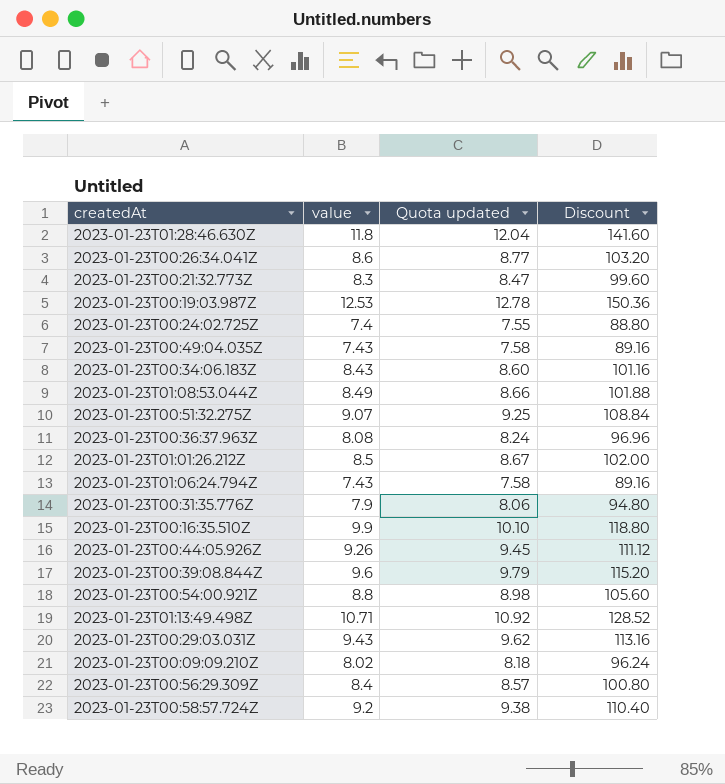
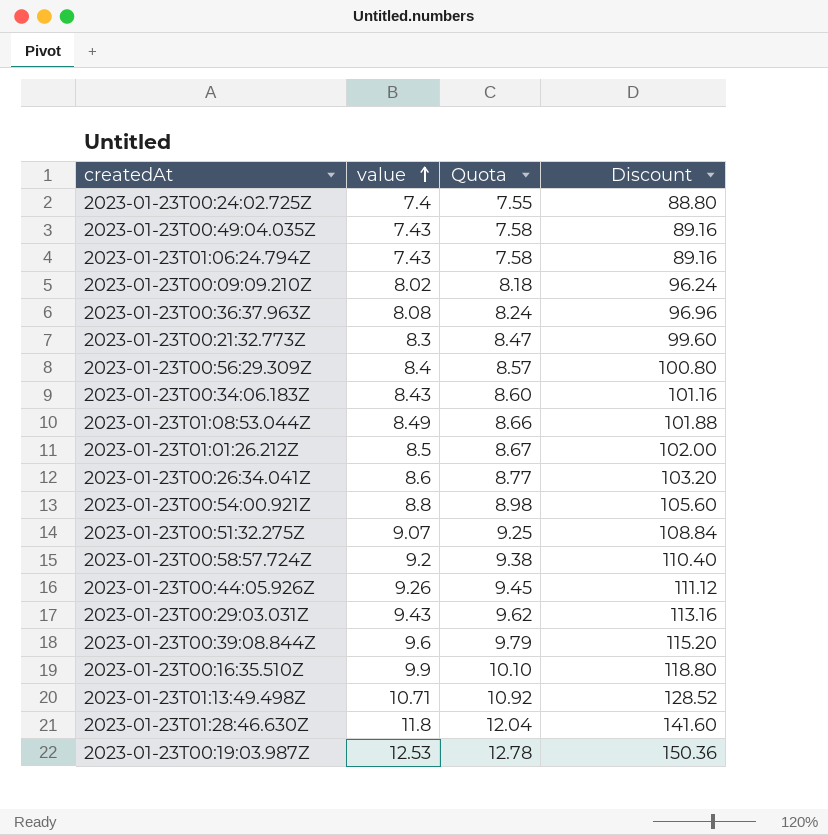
row order: none -> value ascending
column name: Quota updated -> Quota
row 2023-01-23T00:31:35.776Z: 7.9 | 8.06 | 94.80 -> none

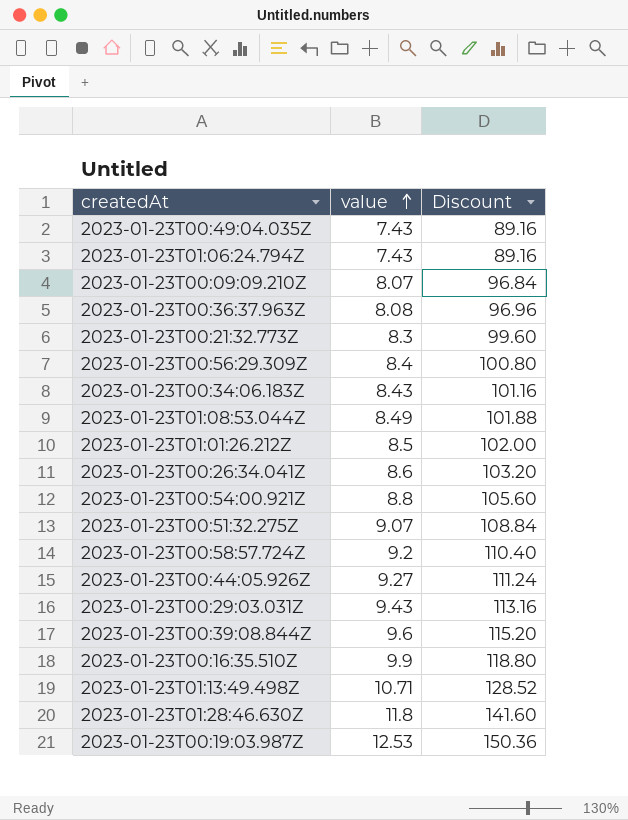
column Quota | formula: [value] * 1.02 -> none
row 2023-01-23T00:24:02.725Z: 7.4 | 7.55 | 88.80 -> none
2023-01-23T00:09:09.210Z | value: 8.02 -> 8.07
2023-01-23T00:09:09.210Z | Discount: 96.24 -> 96.84
2023-01-23T00:44:05.926Z | value: 9.26 -> 9.27
2023-01-23T00:44:05.926Z | Discount: 111.12 -> 111.24

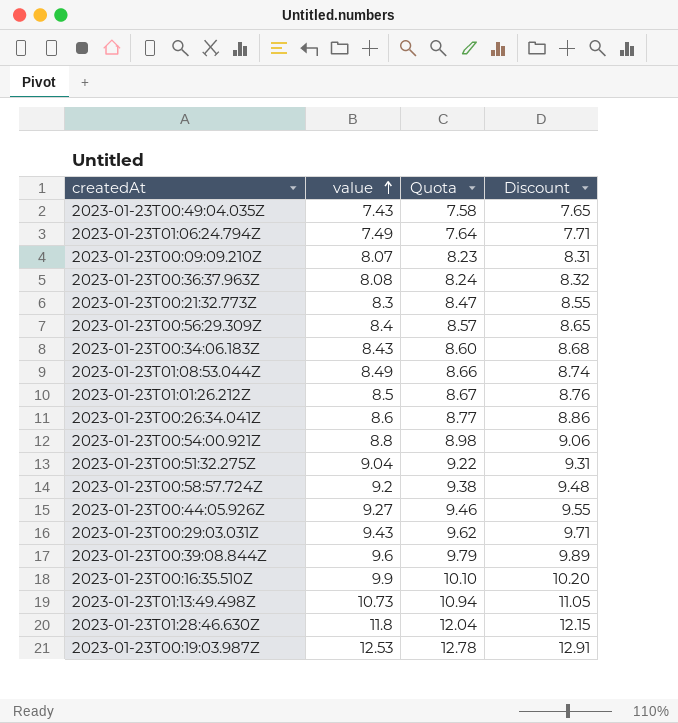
column Quota | formula: none -> [value] * 1.02
column Discount | formula: [value] * 12 -> [value] * 1.03
2023-01-23T01:06:24.794Z | value: 7.43 -> 7.49
2023-01-23T00:51:32.275Z | value: 9.07 -> 9.04
2023-01-23T01:13:49.498Z | value: 10.71 -> 10.73

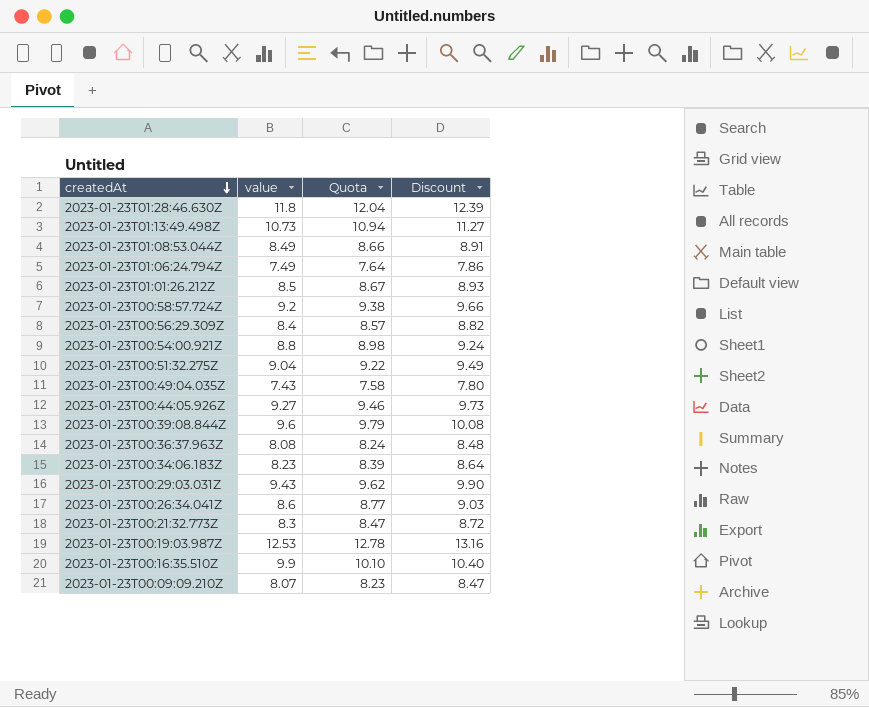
row order: value ascending -> createdAt descending
column Discount | formula: [value] * 1.03 -> [value] * 1.05
2023-01-23T00:34:06.183Z | value: 8.43 -> 8.23
2023-01-23T00:34:06.183Z | Quota: 8.60 -> 8.39

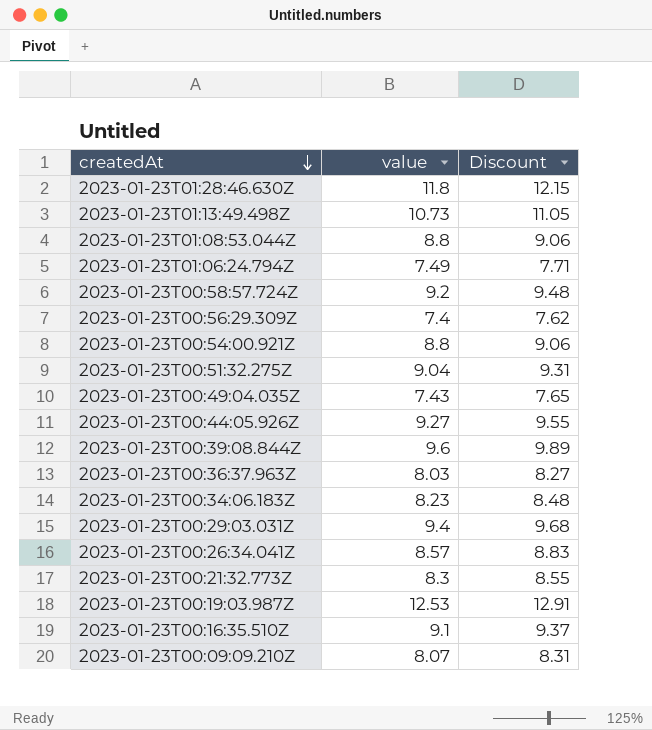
column Quota | formula: [value] * 1.02 -> none
column Discount | formula: [value] * 1.05 -> [value] * 1.03
row 2023-01-23T01:01:26.212Z: 8.5 | 8.67 | 8.93 -> none
2023-01-23T01:08:53.044Z | value: 8.49 -> 8.8
2023-01-23T00:56:29.309Z | value: 8.4 -> 7.4
2023-01-23T00:36:37.963Z | value: 8.08 -> 8.03
2023-01-23T00:29:03.031Z | value: 9.43 -> 9.4
2023-01-23T00:26:34.041Z | value: 8.6 -> 8.57
2023-01-23T00:16:35.510Z | value: 9.9 -> 9.1

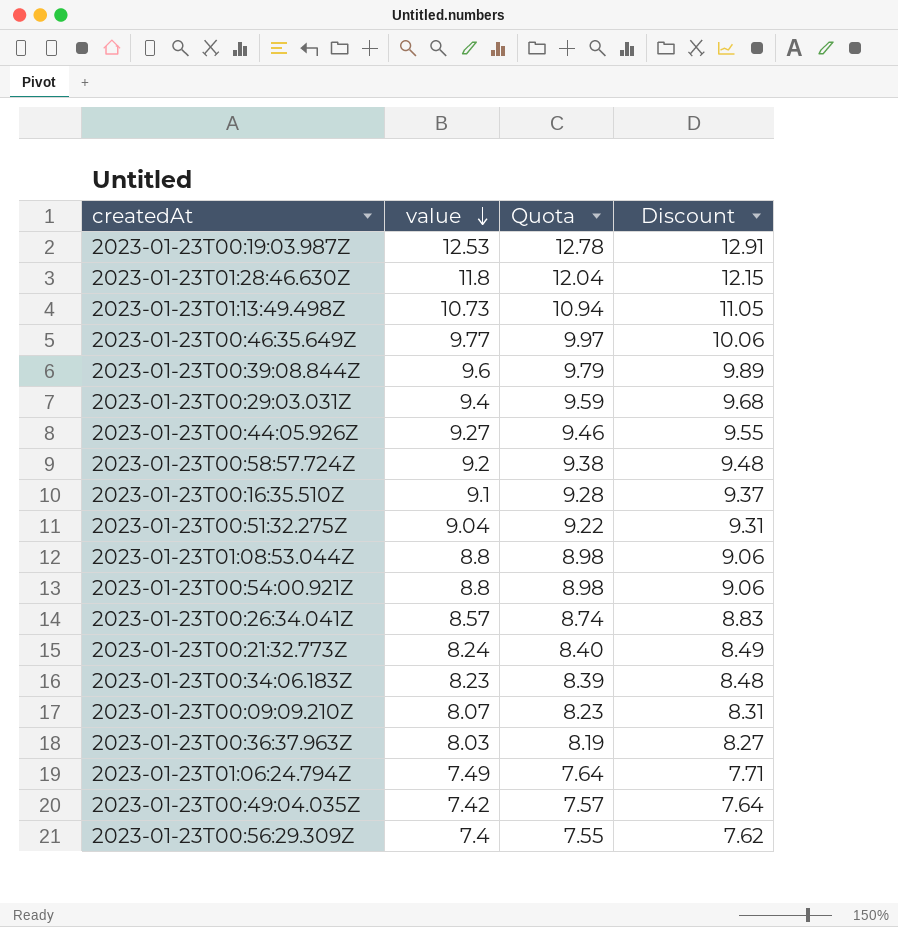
row order: createdAt descending -> value descending
column Quota | formula: none -> [value] * 1.02
row 2023-01-23T00:46:35.649Z: none -> 9.77 | 9.97 | 10.06
2023-01-23T00:21:32.773Z | value: 8.3 -> 8.24
2023-01-23T00:21:32.773Z | Discount: 8.55 -> 8.49
2023-01-23T00:49:04.035Z | value: 7.43 -> 7.42
2023-01-23T00:49:04.035Z | Discount: 7.65 -> 7.64

